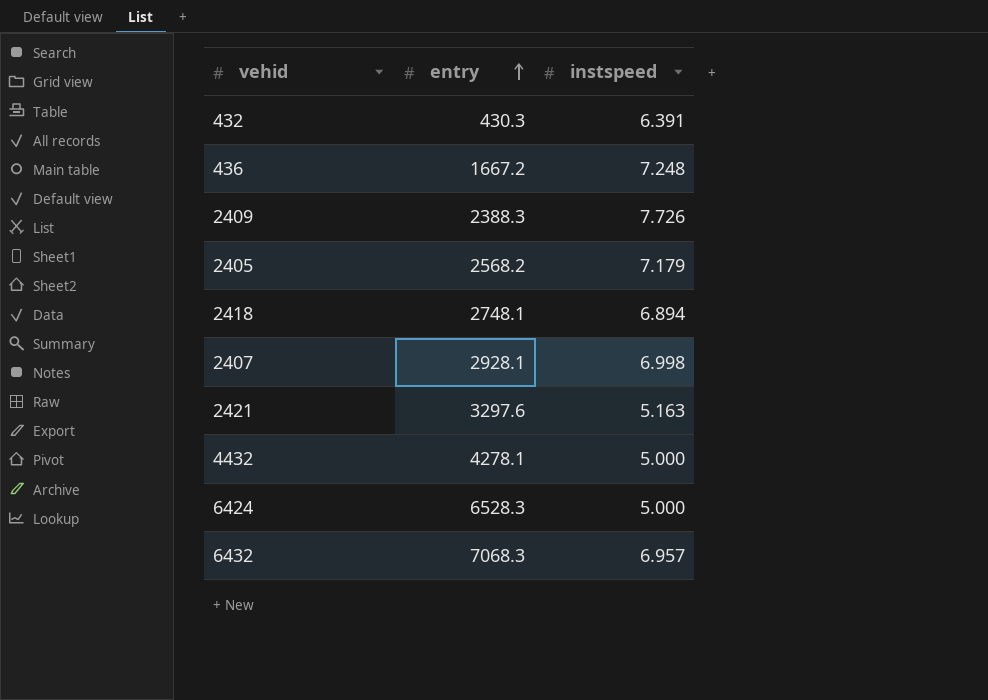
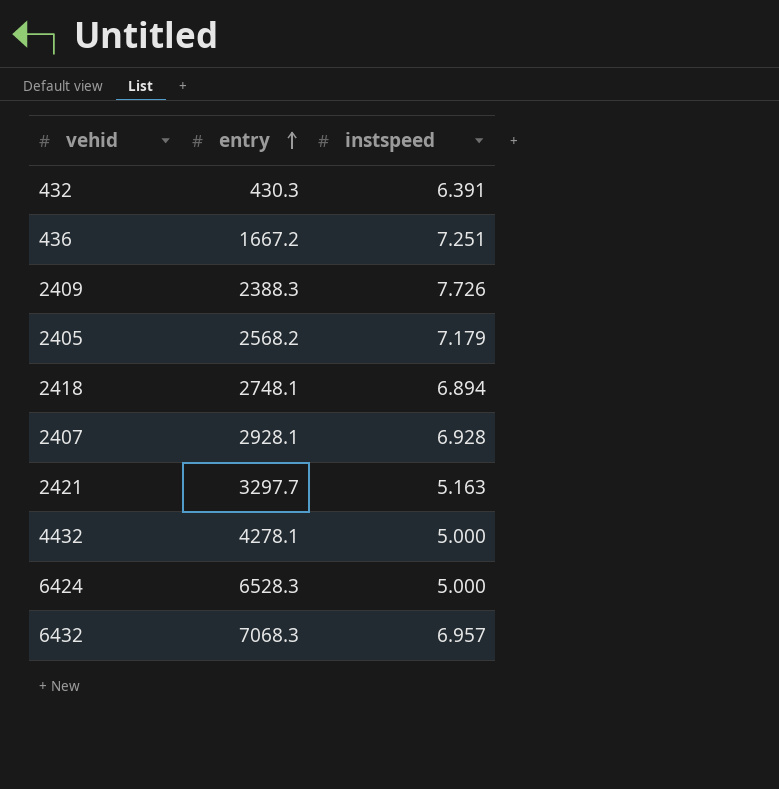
436 | instspeed: 7.248 -> 7.251
2407 | instspeed: 6.998 -> 6.928
2421 | entry: 3297.6 -> 3297.7

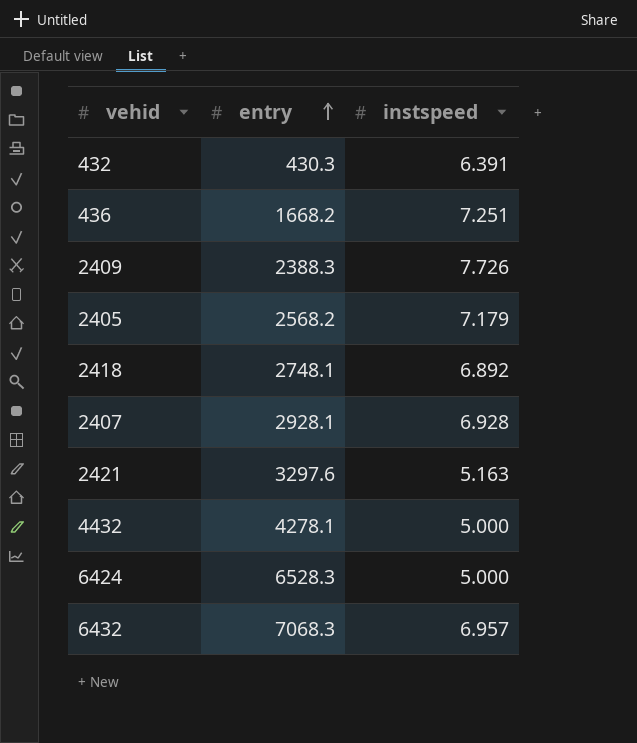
436 | entry: 1667.2 -> 1668.2
2418 | instspeed: 6.894 -> 6.892
2421 | entry: 3297.7 -> 3297.6

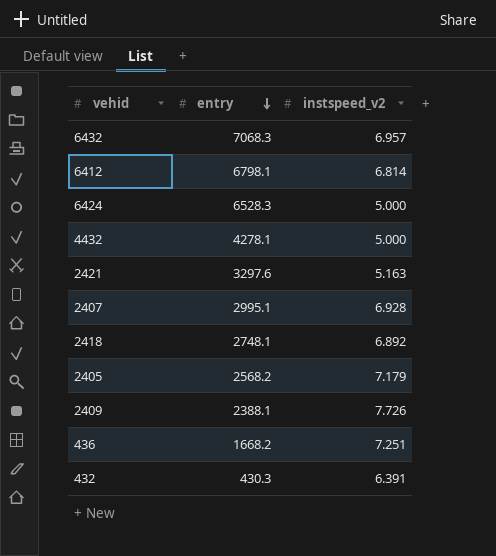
row order: entry ascending -> entry descending
column name: instspeed -> instspeed_v2
row 6412: none -> 6798.1 | 6.814
2407 | entry: 2928.1 -> 2995.1
2409 | entry: 2388.3 -> 2388.1

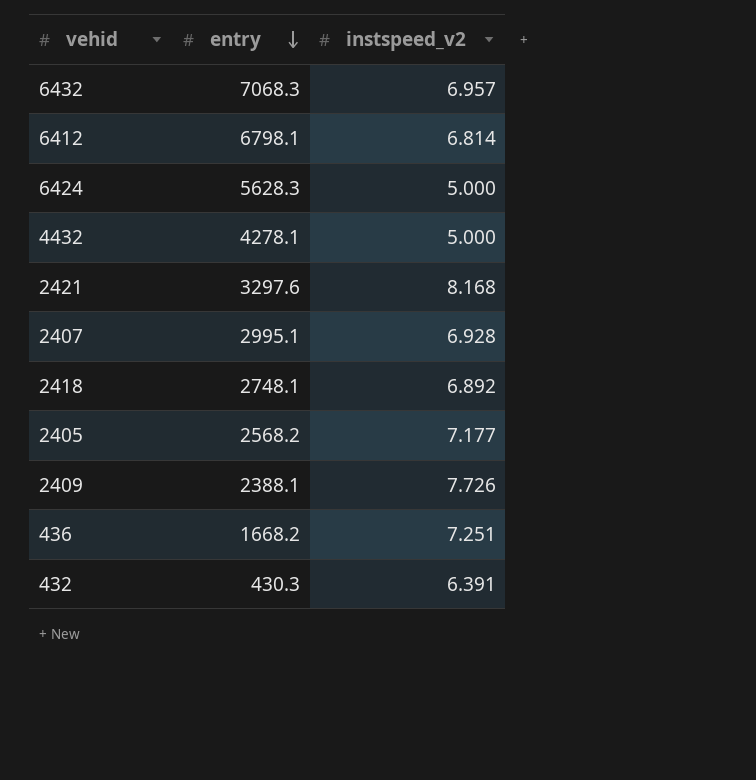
6424 | entry: 6528.3 -> 5628.3
2421 | instspeed_v2: 5.163 -> 8.168
2405 | instspeed_v2: 7.179 -> 7.177

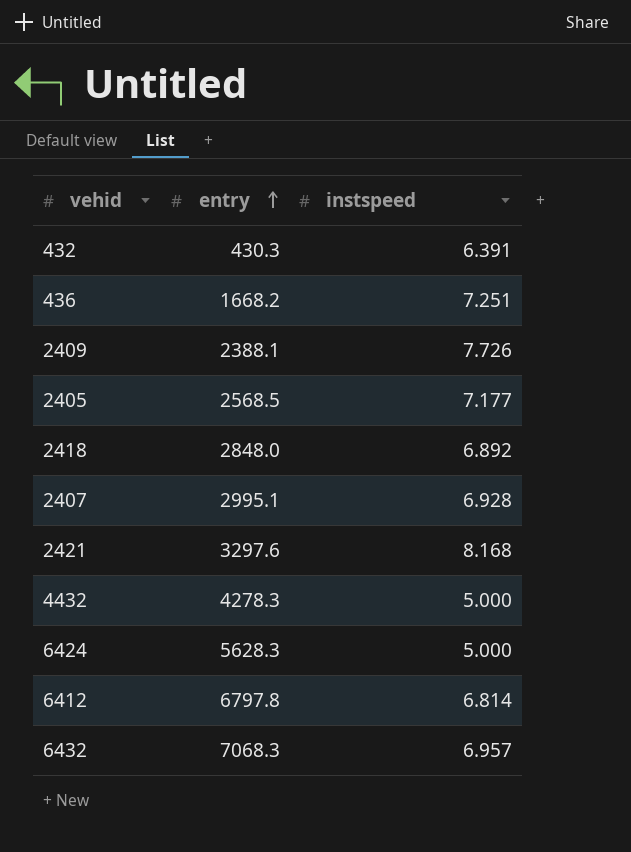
row order: entry descending -> entry ascending
column name: instspeed_v2 -> instspeed
2405 | entry: 2568.2 -> 2568.5
2418 | entry: 2748.1 -> 2848.0
4432 | entry: 4278.1 -> 4278.3
6412 | entry: 6798.1 -> 6797.8

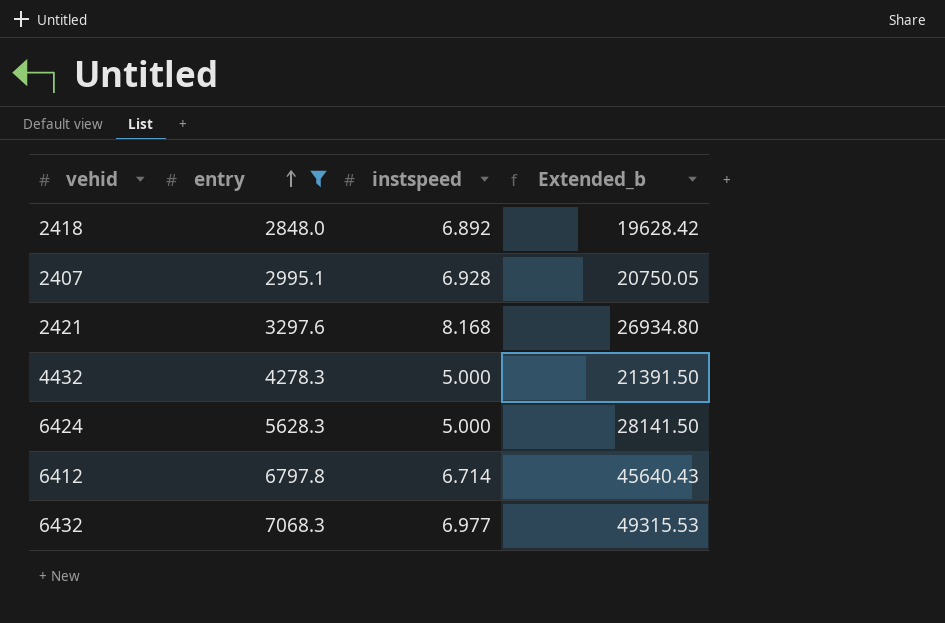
filter: none -> entry >= 2848.0
column Extended_b | formula: none -> [entry] * [instspeed]
6412 | instspeed: 6.814 -> 6.714
6432 | instspeed: 6.957 -> 6.977

